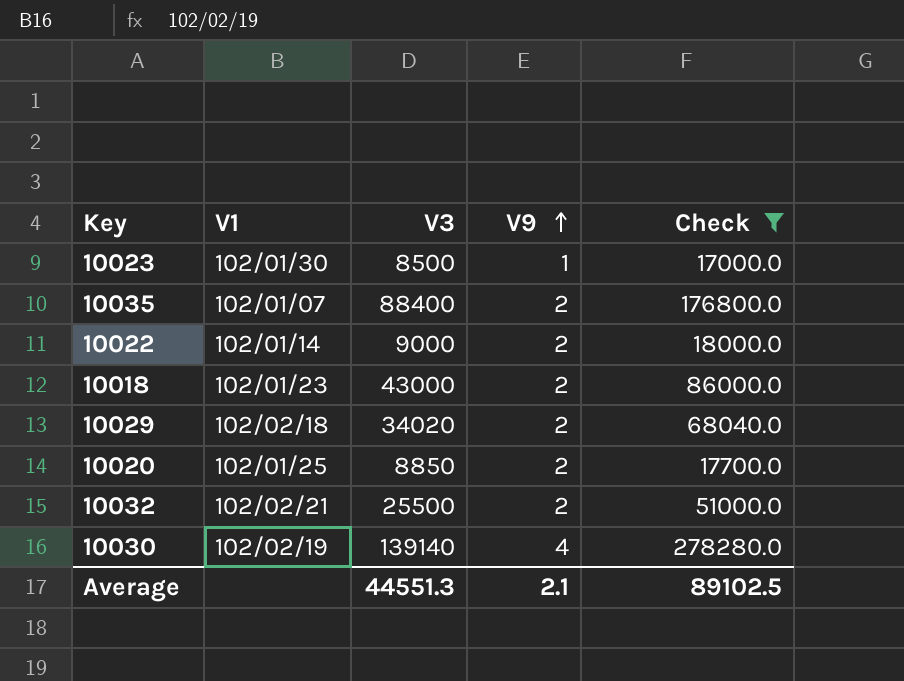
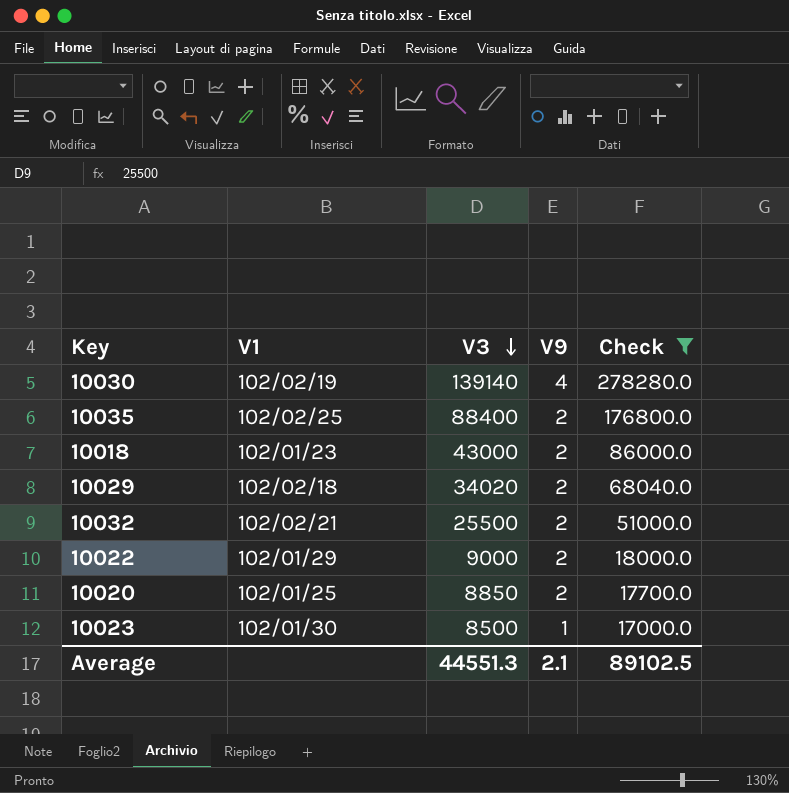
row order: V9 ascending -> V3 descending
10035 | V1: 102/01/07 -> 102/02/25
10022 | V1: 102/01/14 -> 102/01/29

